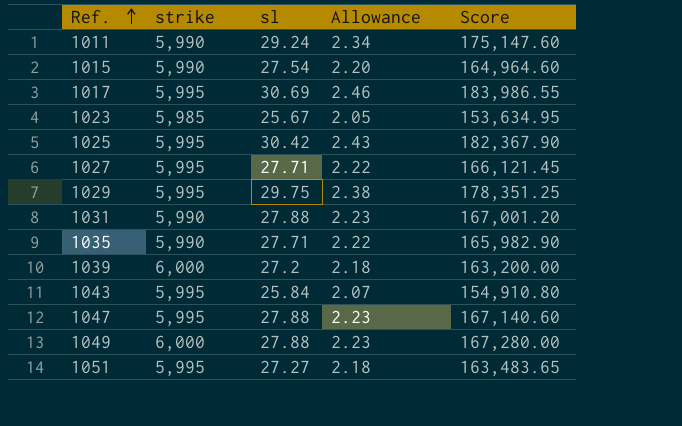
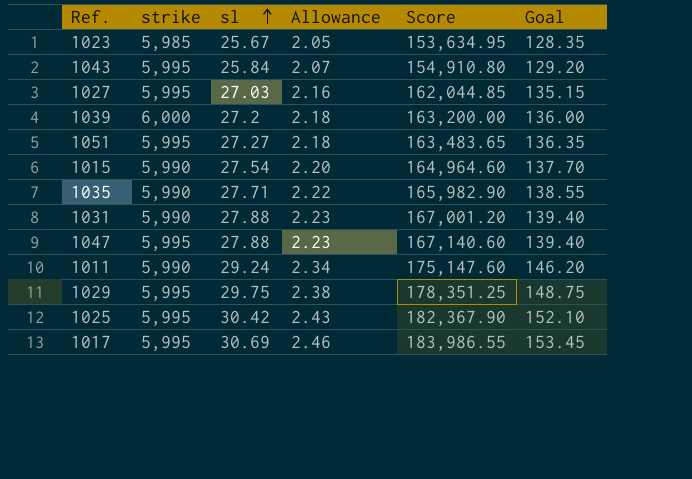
row order: Ref. ascending -> sl ascending
column Goal | formula: none -> [sl] * 5
row 1049: 6,000 | 27.88 | 2.23 | 167,280.00 -> none
1027 | sl: 27.71 -> 27.03
1027 | Allowance: 2.22 -> 2.16
1027 | Score: 166,121.45 -> 162,044.85

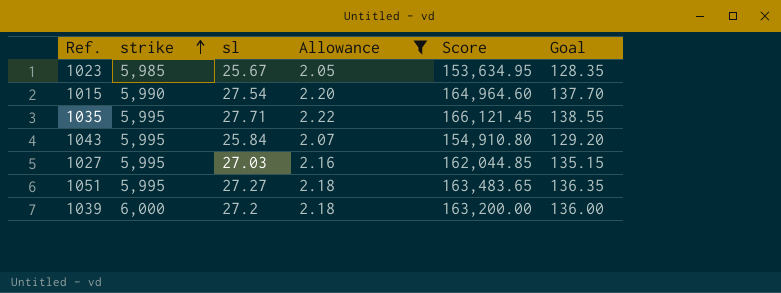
filter: none -> Allowance <= 2.22
row order: sl ascending -> strike ascending
1035 | strike: 5,990 -> 5,995
1035 | Score: 165,982.90 -> 166,121.45

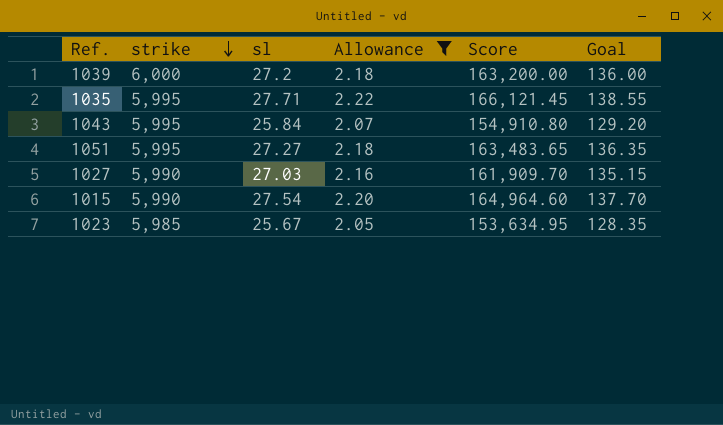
row order: strike ascending -> strike descending
1027 | strike: 5,995 -> 5,990
1027 | Score: 162,044.85 -> 161,909.70

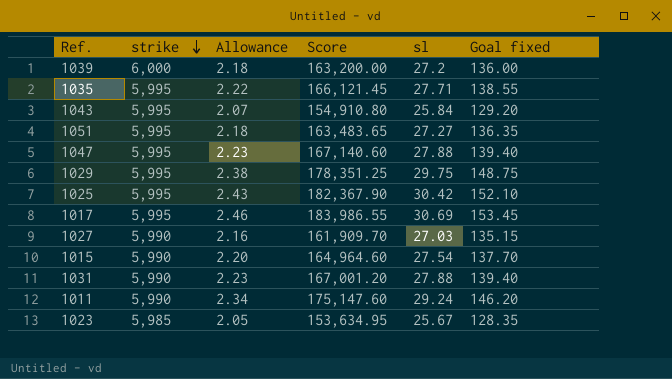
filter: Allowance <= 2.22 -> none
column sl | position: 3 -> 5
column name: Goal -> Goal fixed

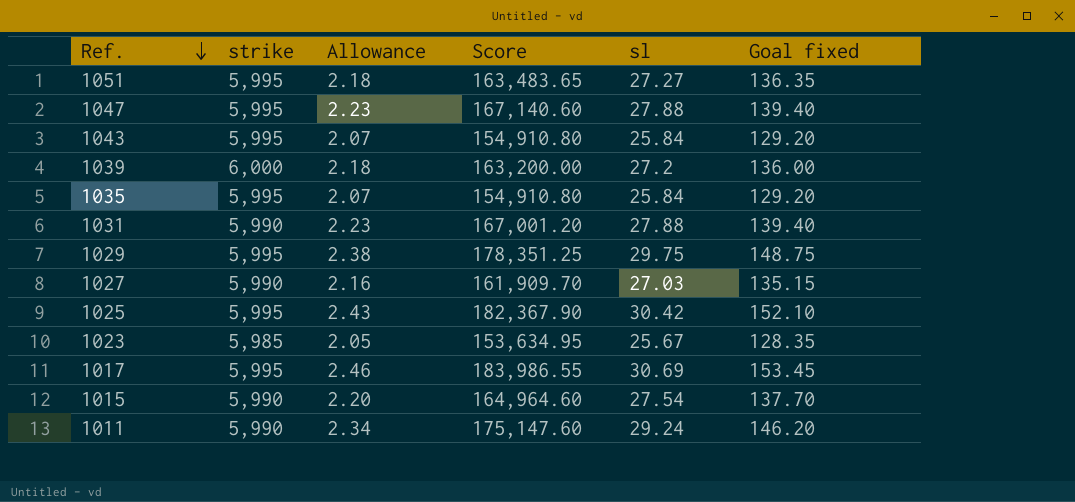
row order: strike descending -> Ref. descending
1035 | Allowance: 2.22 -> 2.07
1035 | Score: 166,121.45 -> 154,910.80
1035 | sl: 27.71 -> 25.84
1035 | Goal fixed: 138.55 -> 129.20

